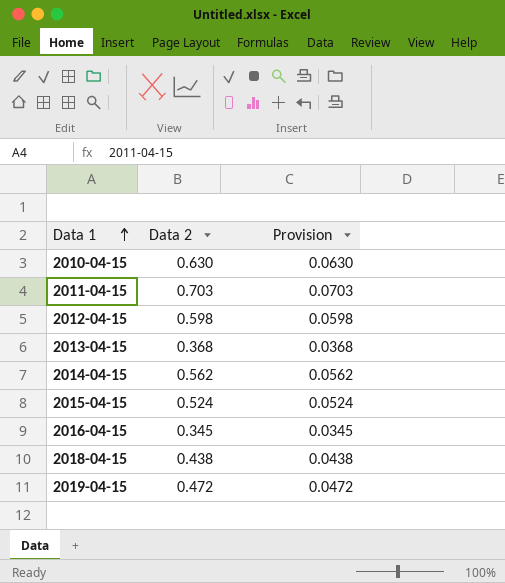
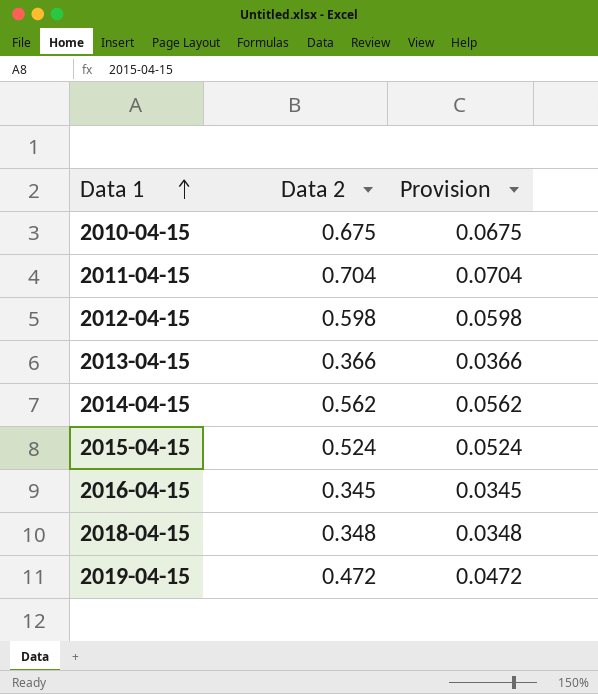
2010-04-15 | Data 2: 0.630 -> 0.675
2010-04-15 | Provision: 0.0630 -> 0.0675
2011-04-15 | Data 2: 0.703 -> 0.704
2011-04-15 | Provision: 0.0703 -> 0.0704
2013-04-15 | Data 2: 0.368 -> 0.366
2013-04-15 | Provision: 0.0368 -> 0.0366
2018-04-15 | Data 2: 0.438 -> 0.348
2018-04-15 | Provision: 0.0438 -> 0.0348

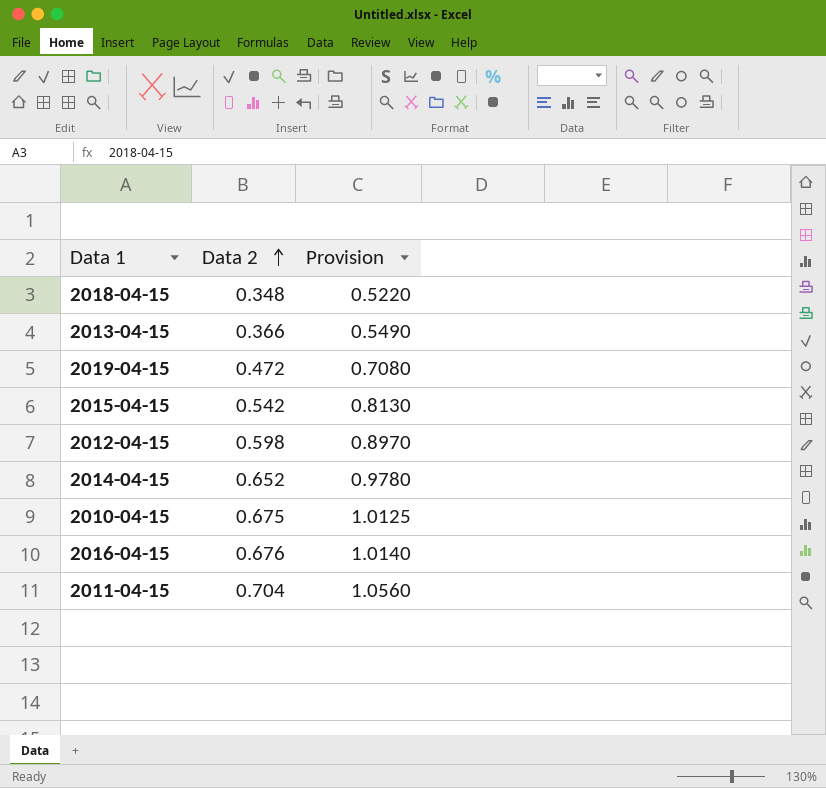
row order: Data 1 ascending -> Data 2 ascending
column Provision | formula: [Data 2] * 0.1 -> [Data 2] * 1.5
2015-04-15 | Data 2: 0.524 -> 0.542
2014-04-15 | Data 2: 0.562 -> 0.652
2016-04-15 | Data 2: 0.345 -> 0.676

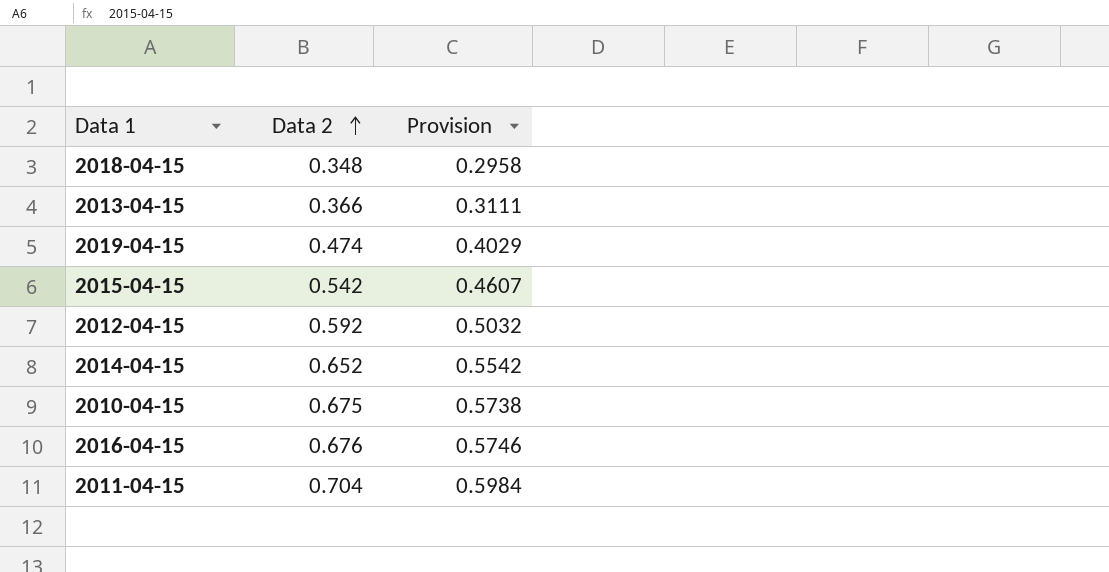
column Provision | formula: [Data 2] * 1.5 -> [Data 2] * 0.85
2019-04-15 | Data 2: 0.472 -> 0.474
2012-04-15 | Data 2: 0.598 -> 0.592

